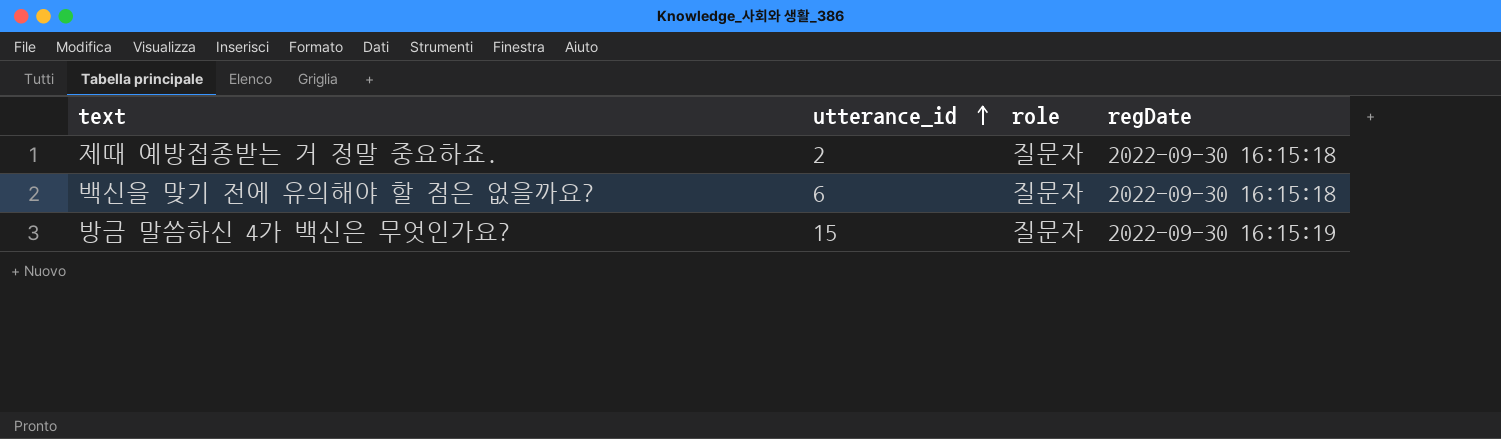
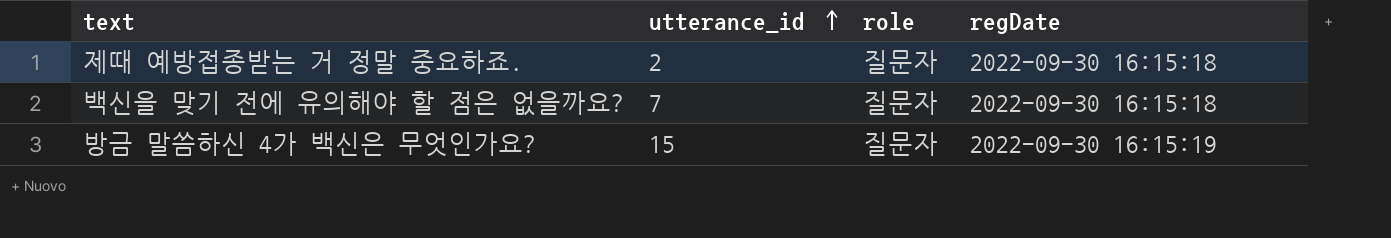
백신을 맞기 전에 유의해야 할 점은 없을까요? | utterance_id: 6 -> 7

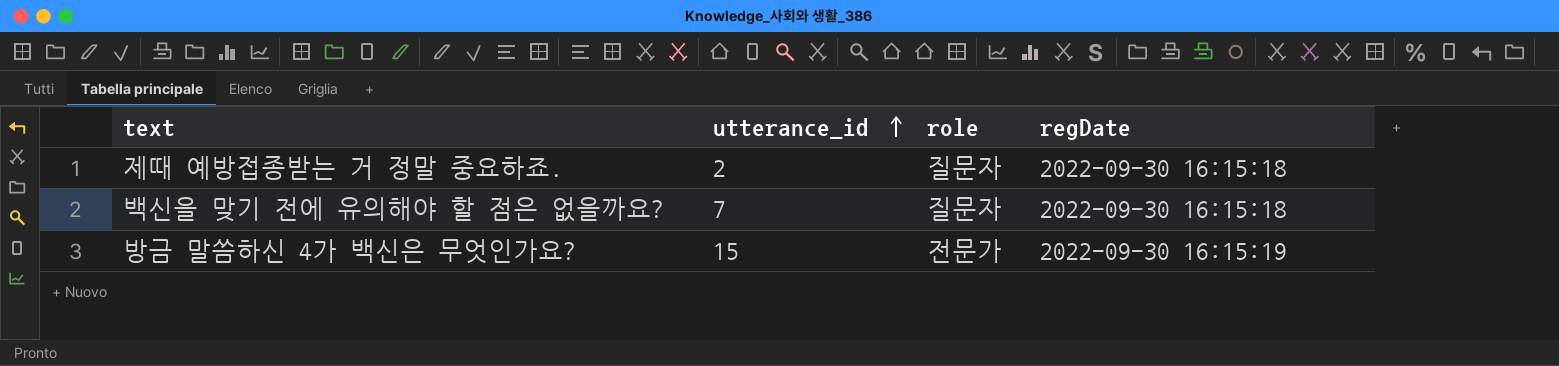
방금 말씀하신 4가 백신은 무엇인가요? | role: 질문자 -> 전문가

